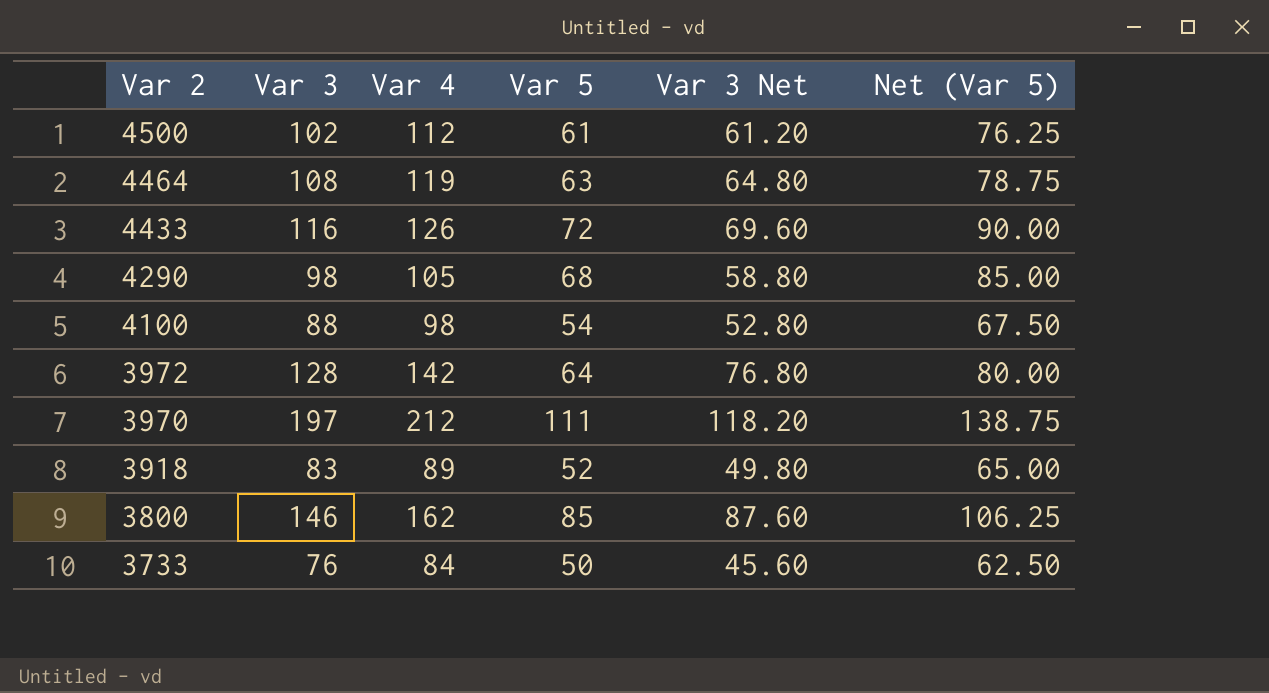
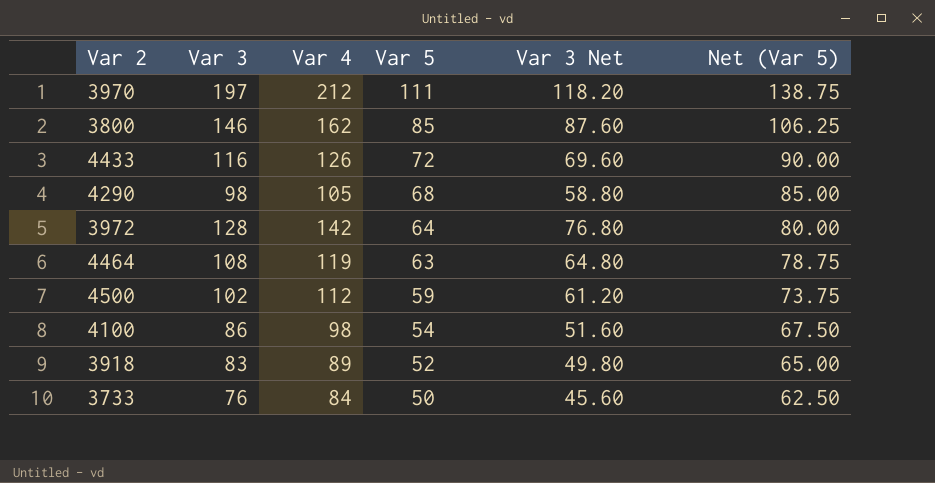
row order: Var 2 descending -> Var 5 descending
4500 | Var 5: 61 -> 59
4500 | Net (Var 5): 76.25 -> 73.75
4100 | Var 3: 88 -> 86
4100 | Var 3 Net: 52.80 -> 51.60

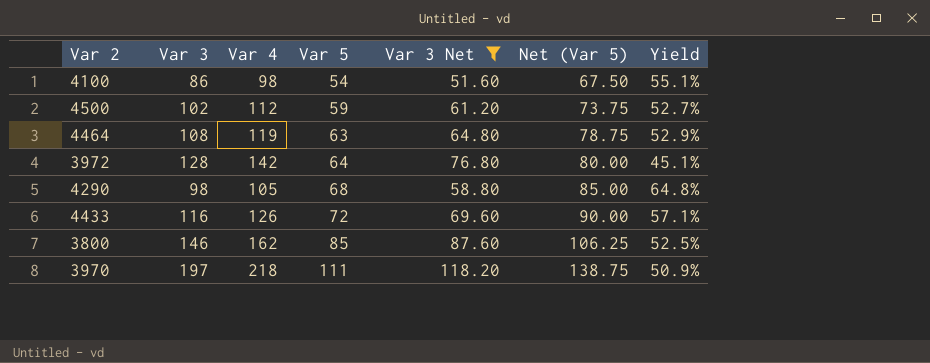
filter: none -> Var 3 Net >= 51.60
row order: Var 5 descending -> Var 5 ascending
column Yield | formula: none -> [Var 5] / [Var 4]
3970 | Var 4: 212 -> 218

